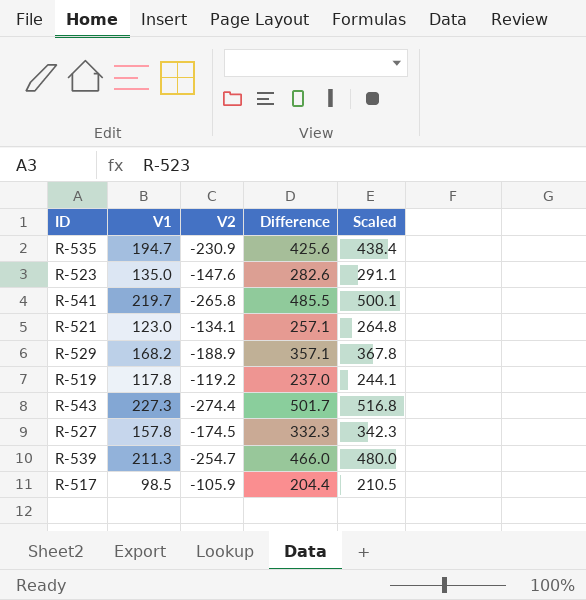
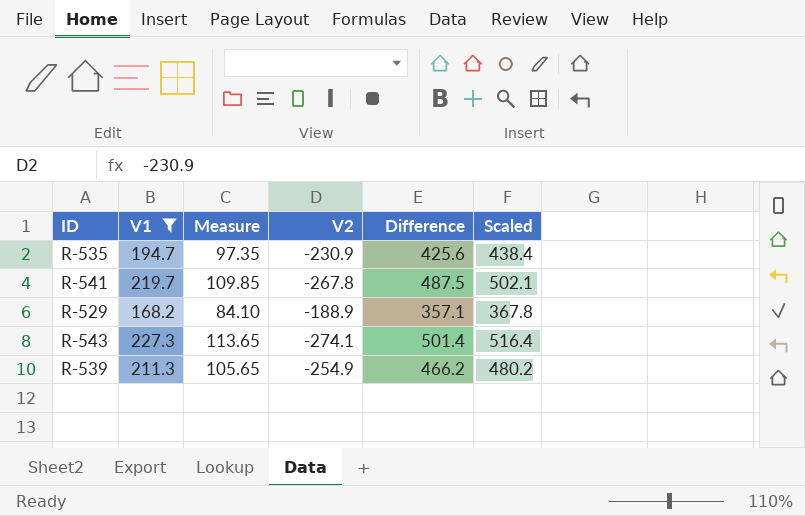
filter: none -> V1 >= 168.2
column Measure | formula: none -> [V1] * 0.5
R-541 | V2: -265.8 -> -267.8
R-541 | Difference: 485.5 -> 487.5
R-541 | Scaled: 500.1 -> 502.1
R-543 | V2: -274.4 -> -274.1
R-543 | Difference: 501.7 -> 501.4
R-543 | Scaled: 516.8 -> 516.4
R-539 | V2: -254.7 -> -254.9
R-539 | Difference: 466.0 -> 466.2
R-539 | Scaled: 480.0 -> 480.2

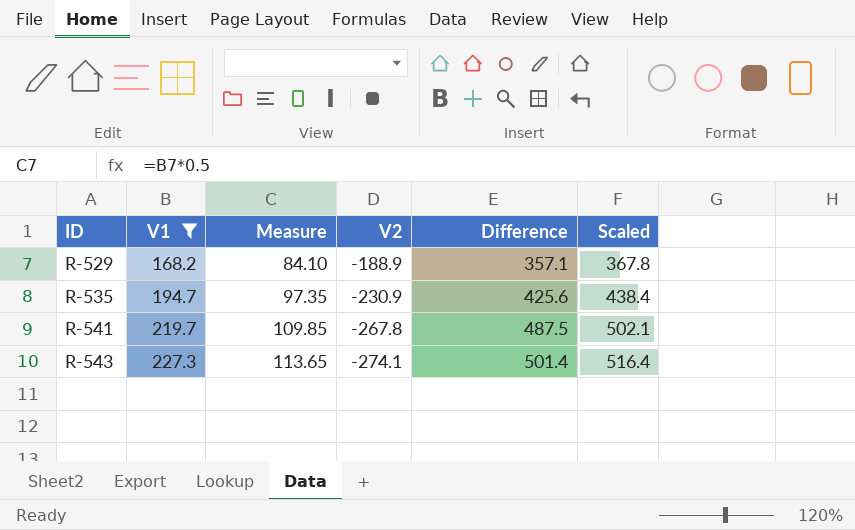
row order: none -> ID ascending
row R-539: 211.3 | 105.65 | -254.9 | 466.2 | 480.2 -> none

